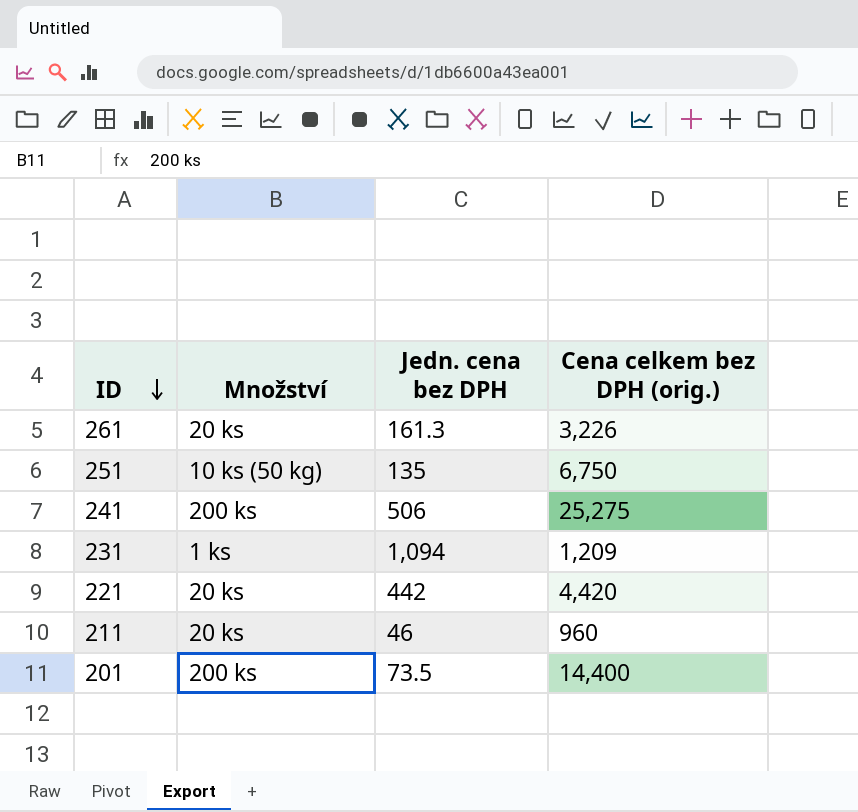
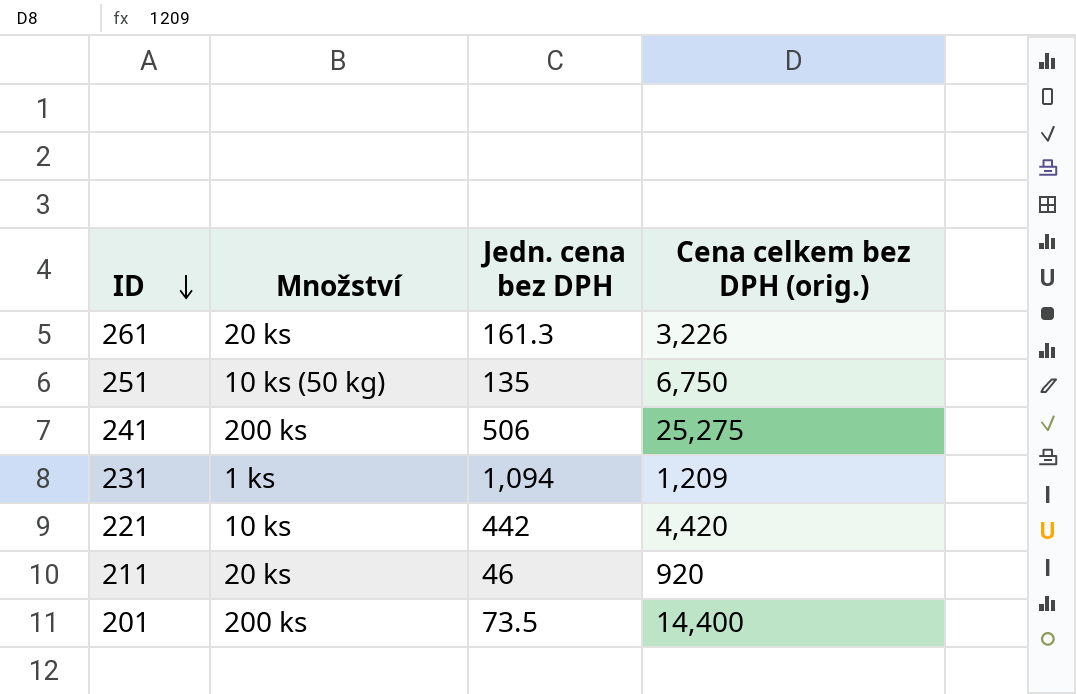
221 | Množství: 20 ks -> 10 ks
211 | Cena celkem bez DPH (orig.): 960 -> 920

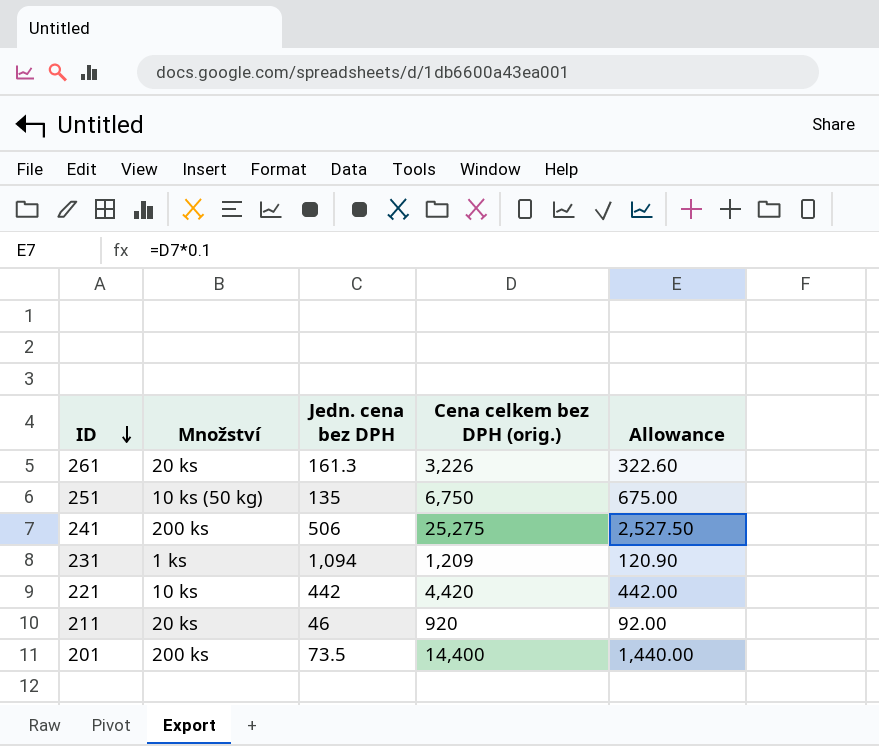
column Allowance | formula: none -> [Cena celkem bez DPH (orig.)] * 0.1

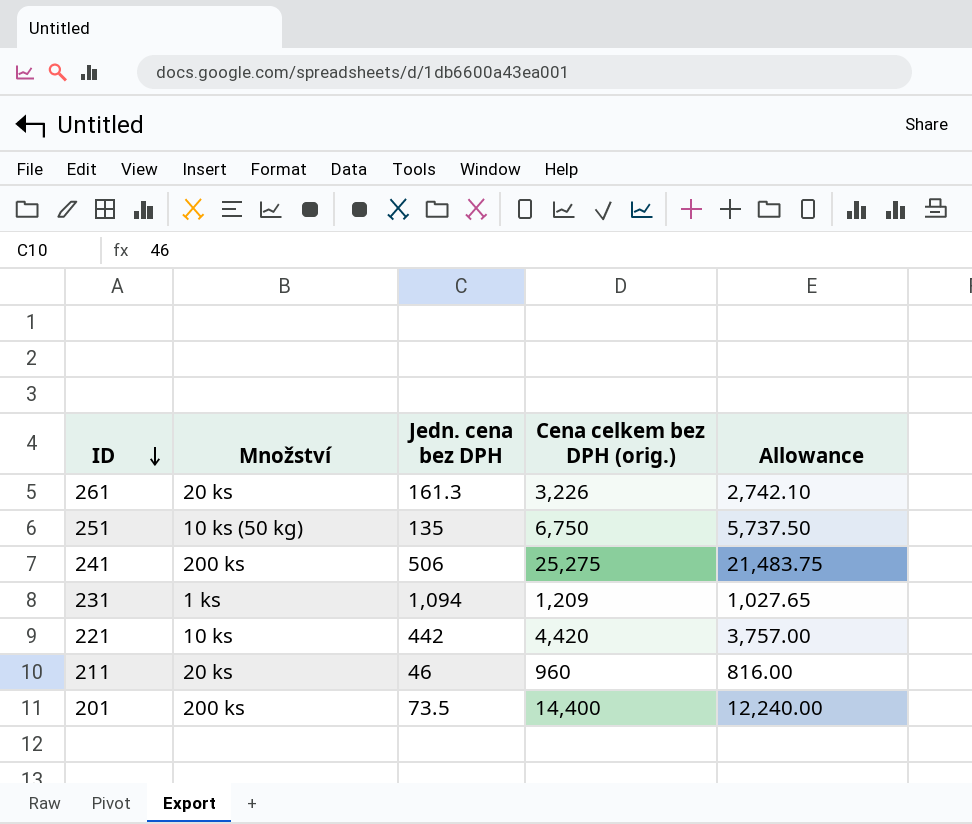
column Allowance | formula: [Cena celkem bez DPH (orig.)] * 0.1 -> [Cena celkem bez DPH (orig.)] * 0.85
211 | Cena celkem bez DPH (orig.): 920 -> 960

